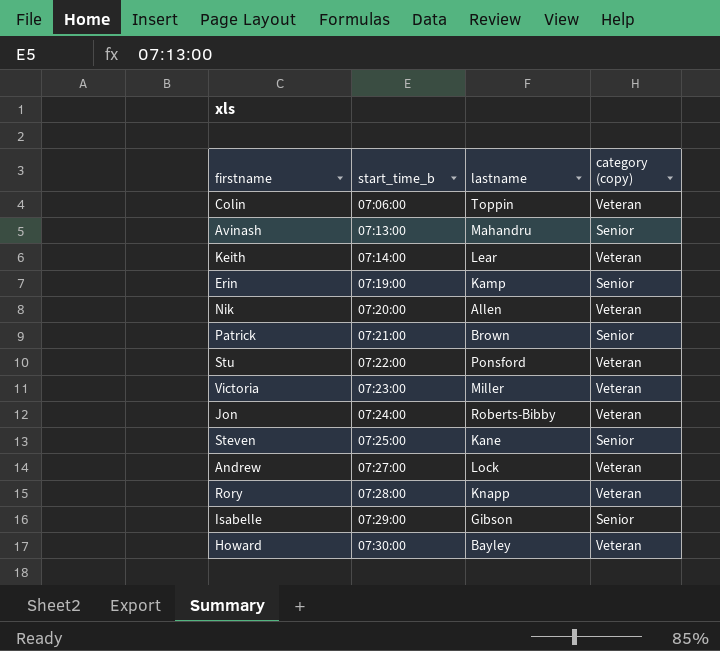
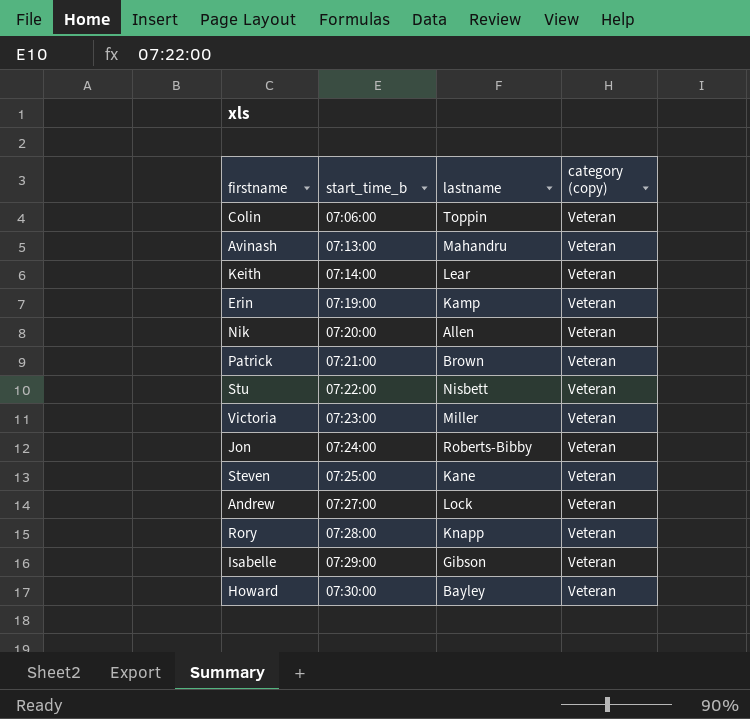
Avinash | category (copy): Senior -> Veteran
Erin | category (copy): Senior -> Veteran
Patrick | category (copy): Senior -> Veteran
Stu | lastname: Ponsford -> Nisbett
Steven | category (copy): Senior -> Veteran
Isabelle | category (copy): Senior -> Veteran

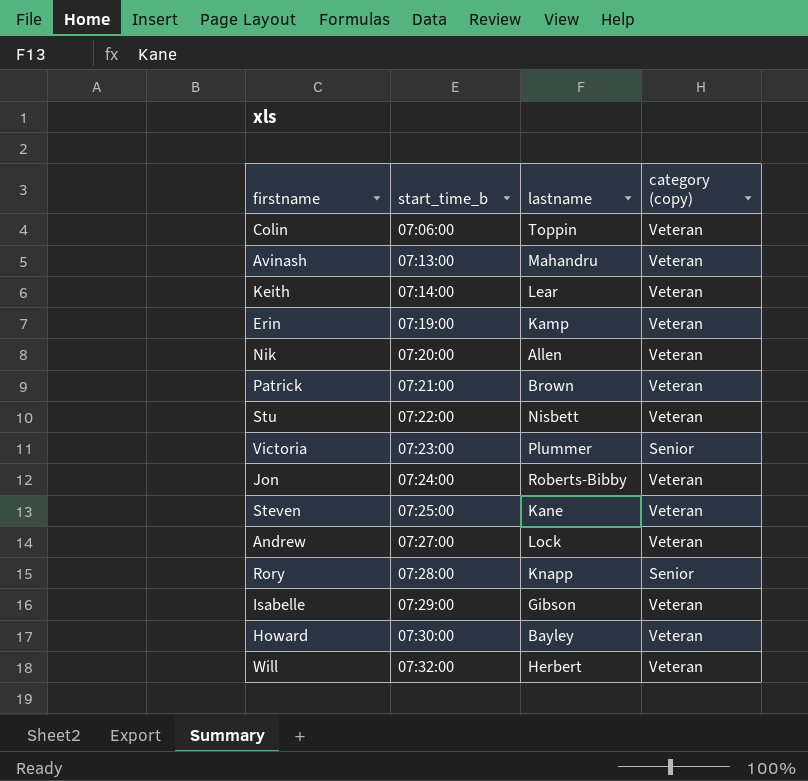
Victoria | lastname: Miller -> Plummer
Victoria | category (copy): Veteran -> Senior
Rory | category (copy): Veteran -> Senior
row Will: none -> 07:32:00 | Herbert | Veteran

